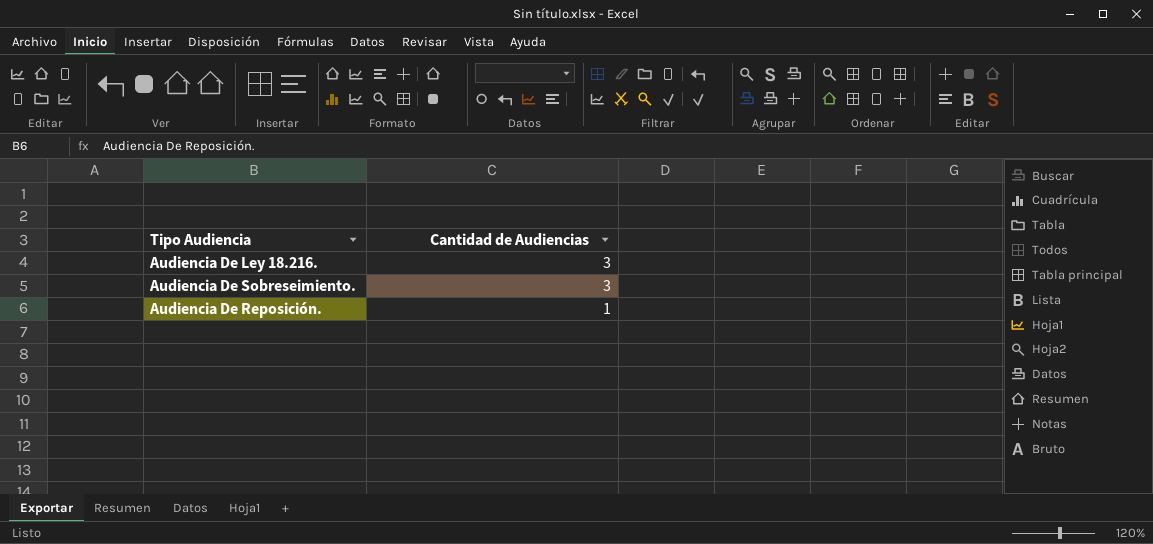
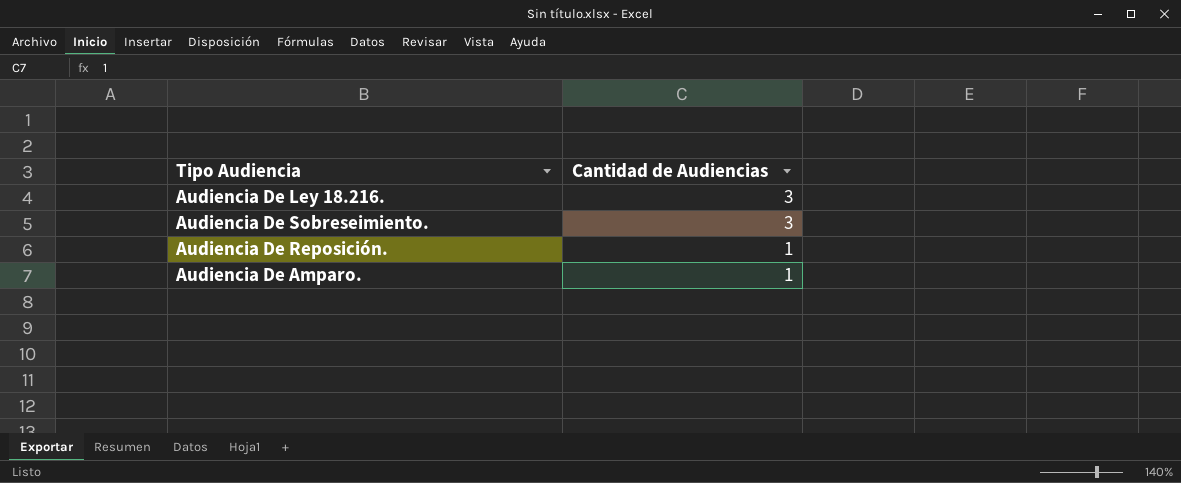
row Audiencia De Amparo.: none -> 1

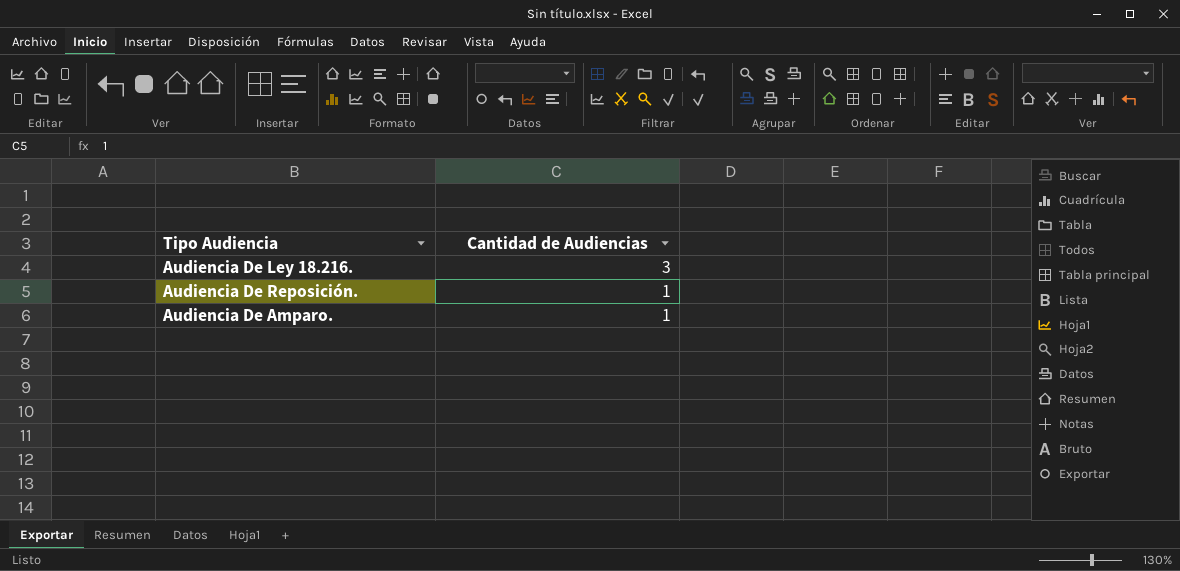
row Audiencia De Sobreseimiento.: 3 -> none

